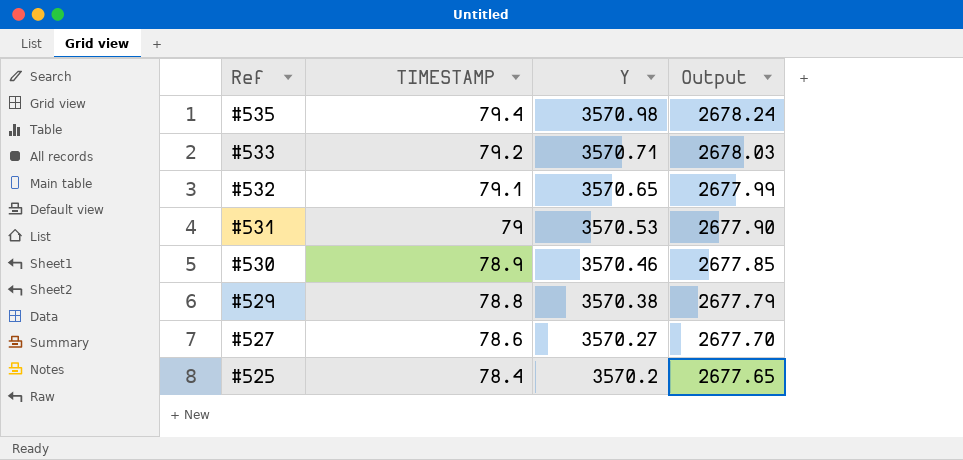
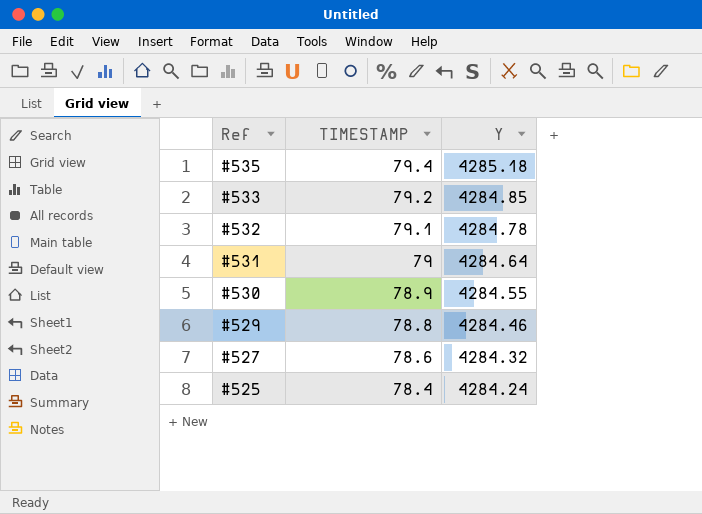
column Output | formula: [Y] * 0.75 -> none
#535 | Y: 3570.98 -> 4285.18
#533 | Y: 3570.71 -> 4284.85
#532 | Y: 3570.65 -> 4284.78
#531 | Y: 3570.53 -> 4284.64
#530 | Y: 3570.46 -> 4284.55
#529 | Y: 3570.38 -> 4284.46
#527 | Y: 3570.27 -> 4284.32
#525 | Y: 3570.2 -> 4284.24

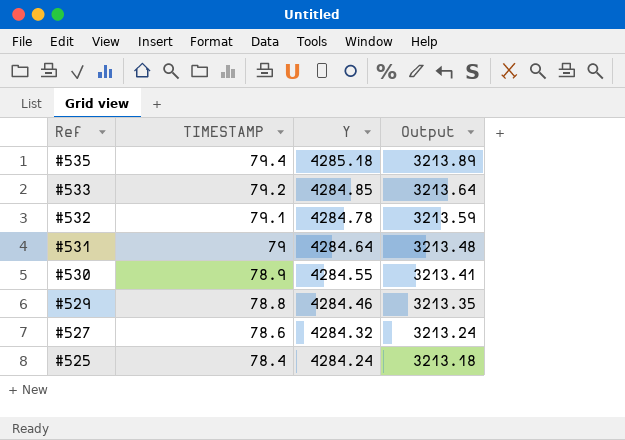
column Output | formula: none -> [Y] * 0.75

